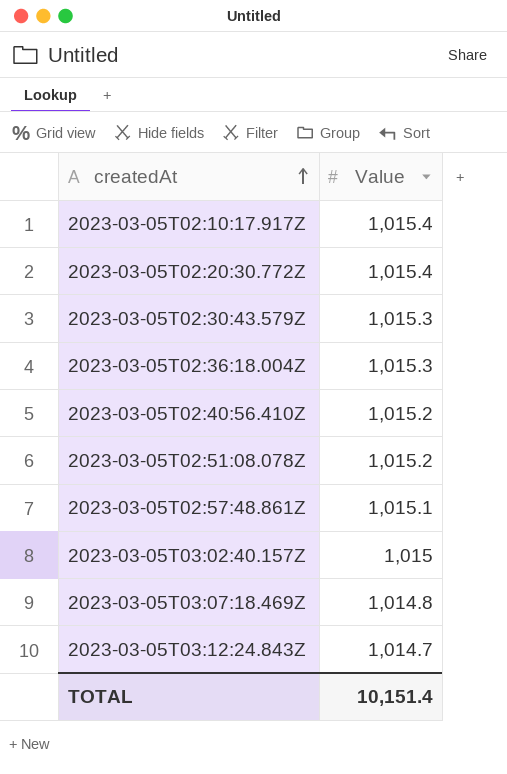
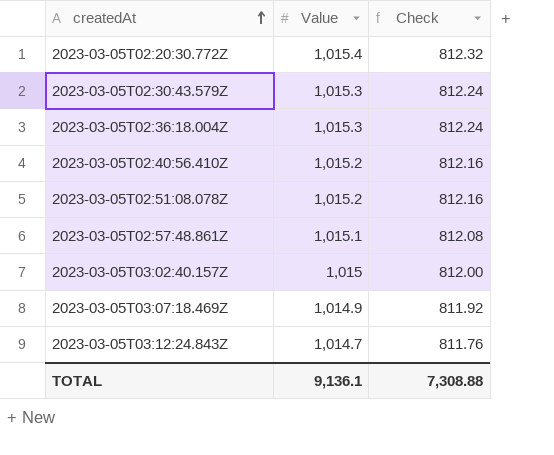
column Check | formula: none -> [Value] * 0.8
row 2023-03-05T02:10:17.917Z: 1,015.4 -> none
2023-03-05T03:07:18.469Z | Value: 1,014.8 -> 1,014.9
TOTAL | Value: 10,151.4 -> 9,136.1

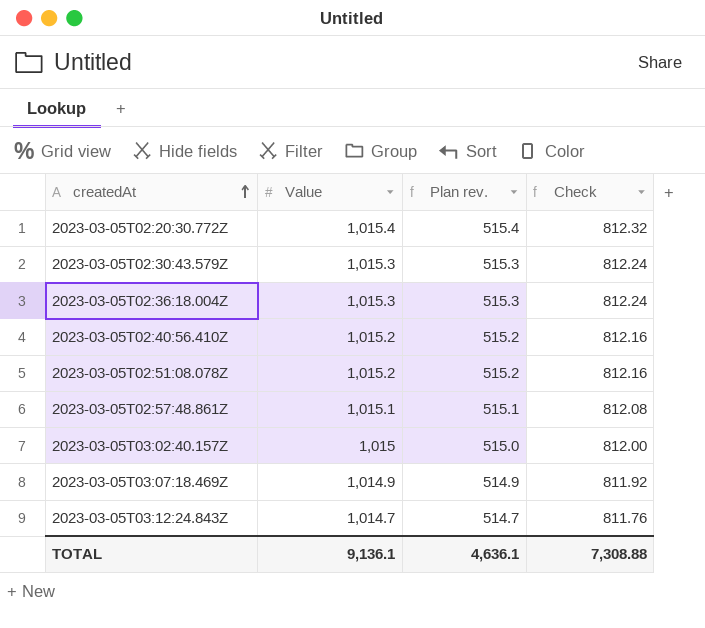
column Plan rev. | formula: none -> [Value] - 500

